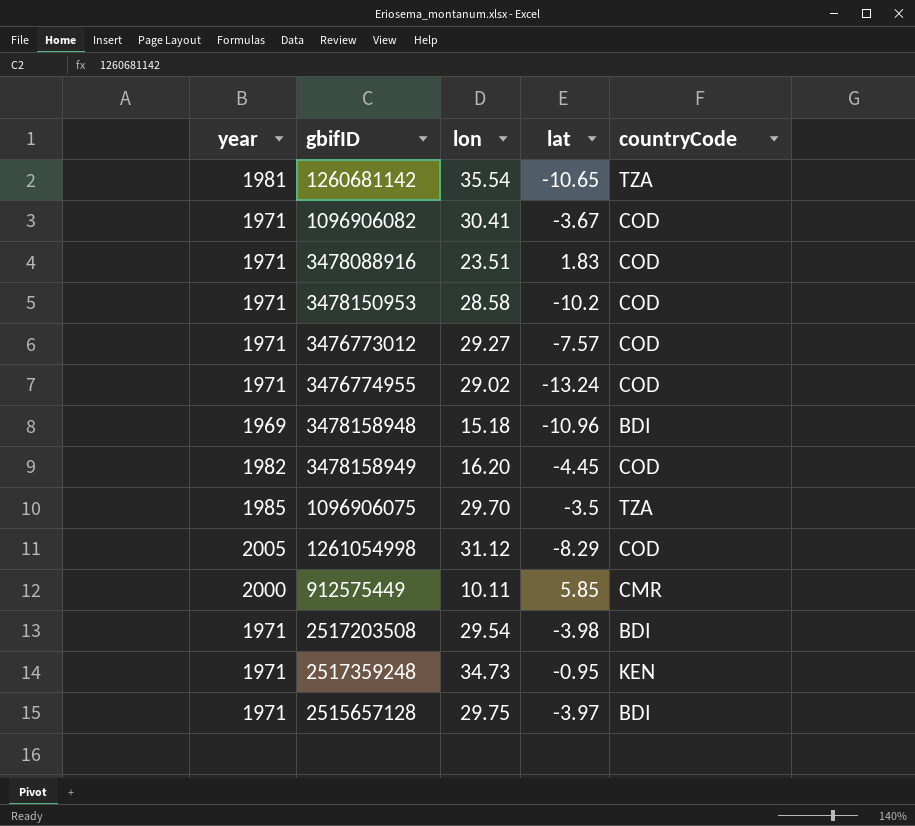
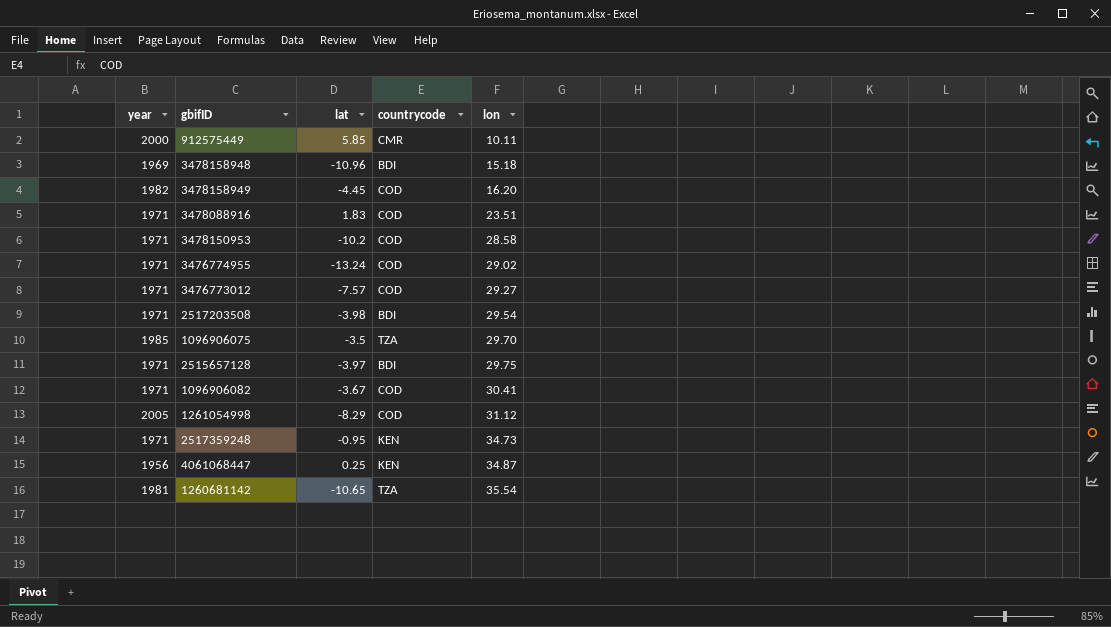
row order: none -> lon ascending
column name: countryCode -> countrycode
column lon | position: 3 -> 5
row 4061068447: none -> 1956 | 0.25 | KEN | 34.87

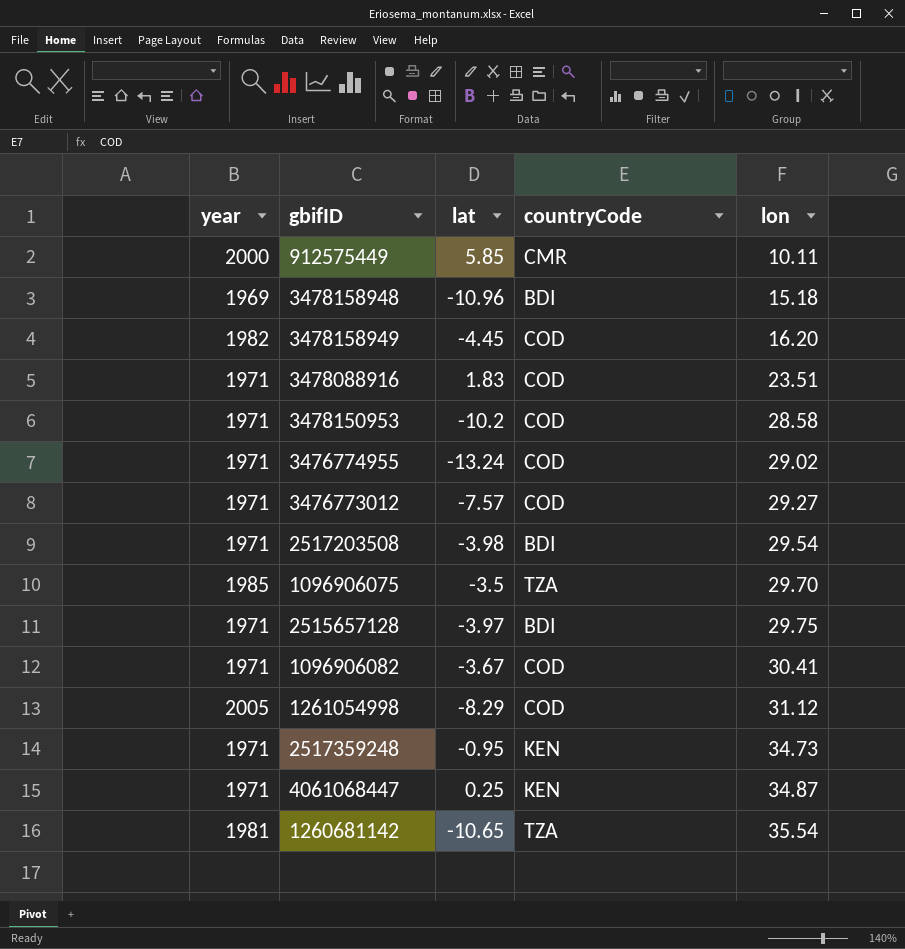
column name: countrycode -> countryCode
4061068447 | year: 1956 -> 1971

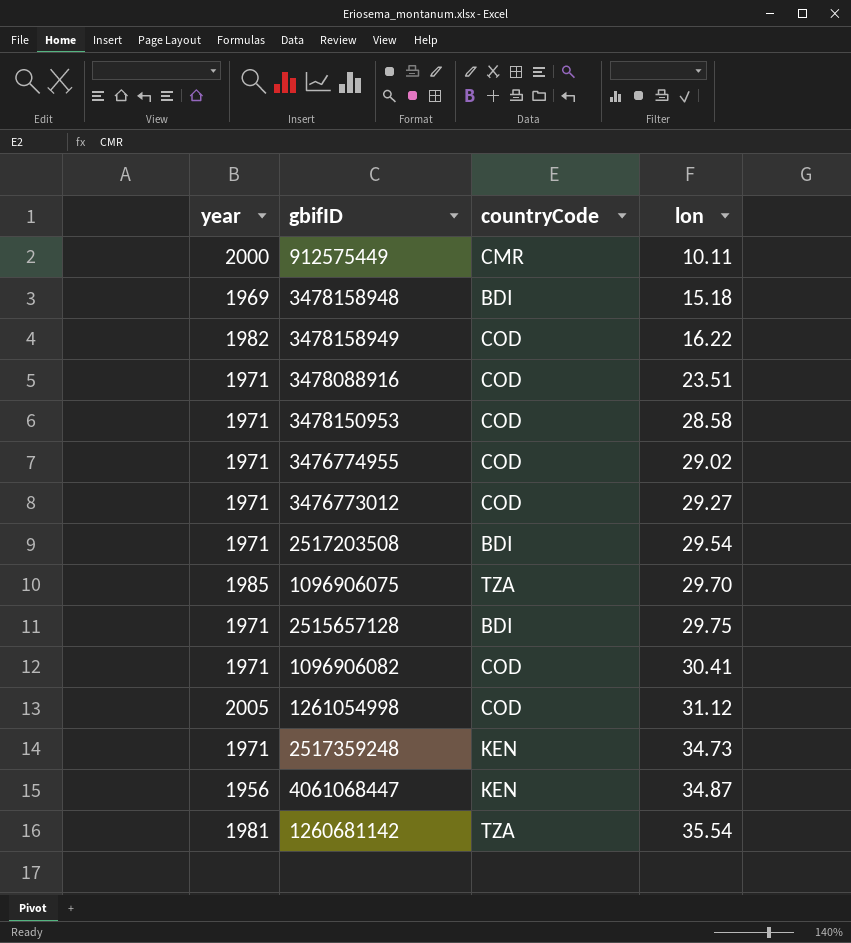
column lat | position: 3 -> none
3478158949 | lon: 16.20 -> 16.22
4061068447 | year: 1971 -> 1956

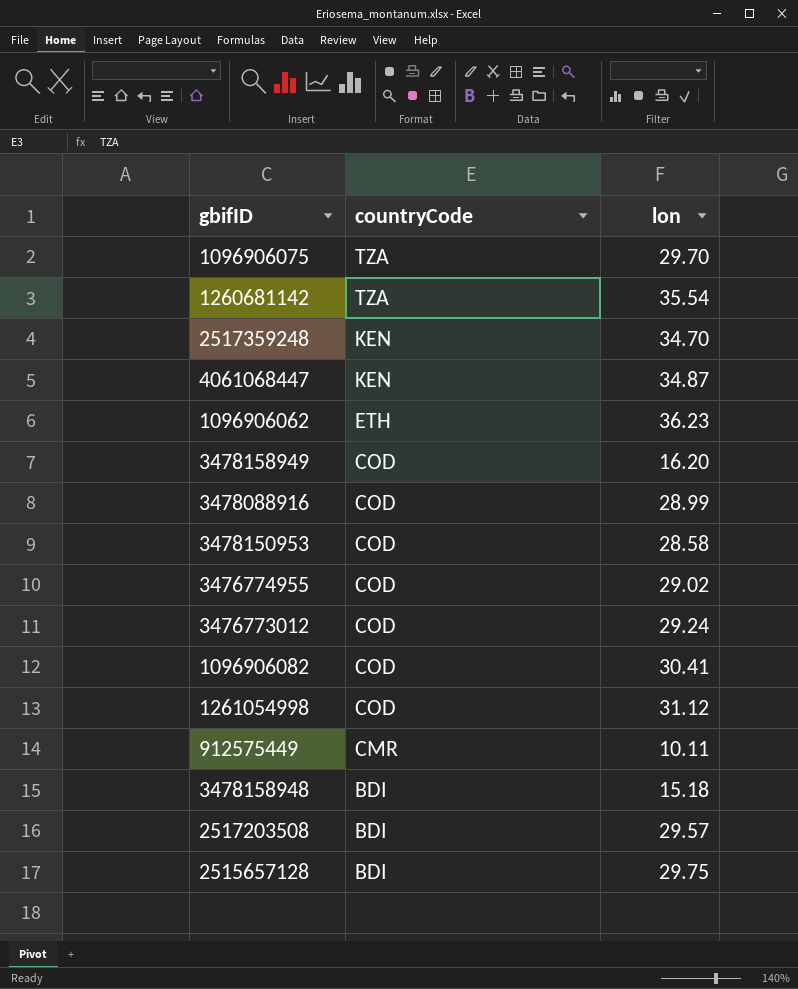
row order: lon ascending -> countryCode descending
column year | position: 1 -> none
2517359248 | lon: 34.73 -> 34.70
row 1096906062: none -> ETH | 36.23
3478158949 | lon: 16.22 -> 16.20
3478088916 | lon: 23.51 -> 28.99
3476773012 | lon: 29.27 -> 29.24
2517203508 | lon: 29.54 -> 29.57

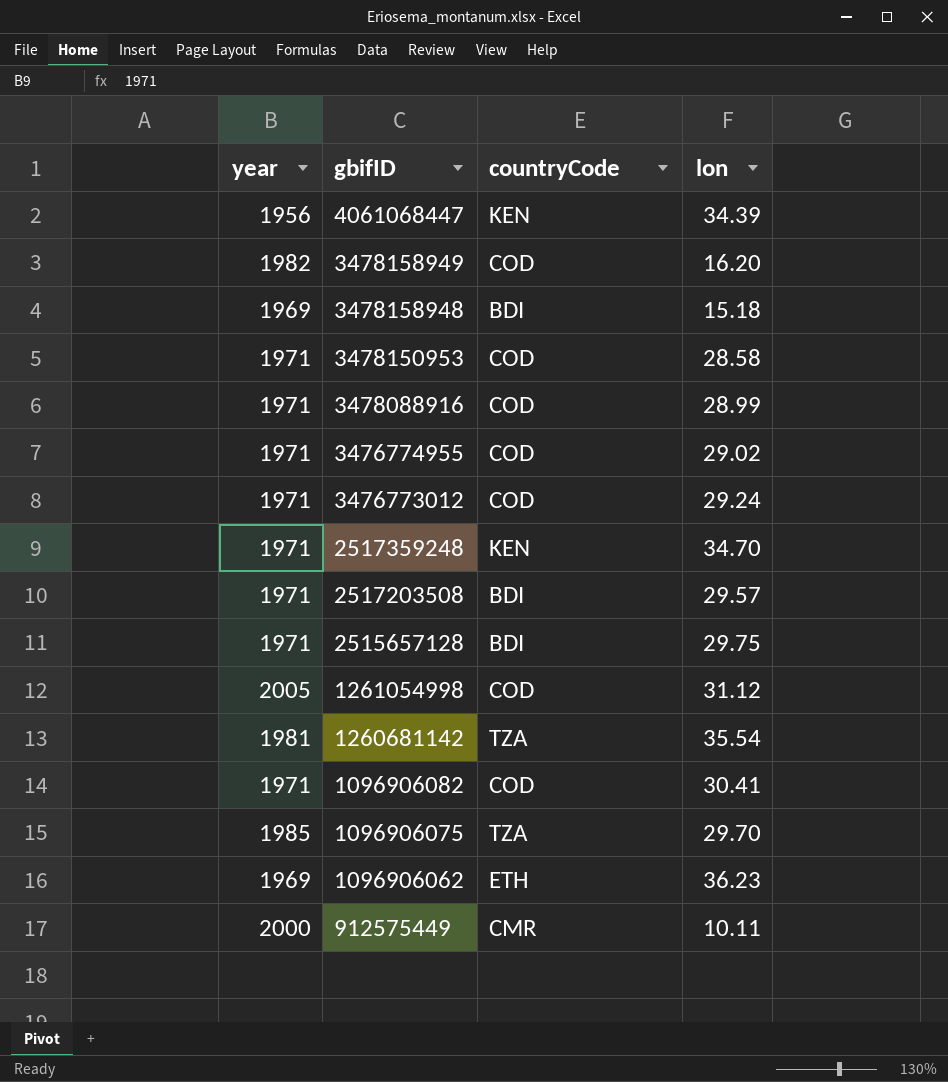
row order: countryCode descending -> gbifID descending
column year | position: none -> 1
4061068447 | lon: 34.87 -> 34.39

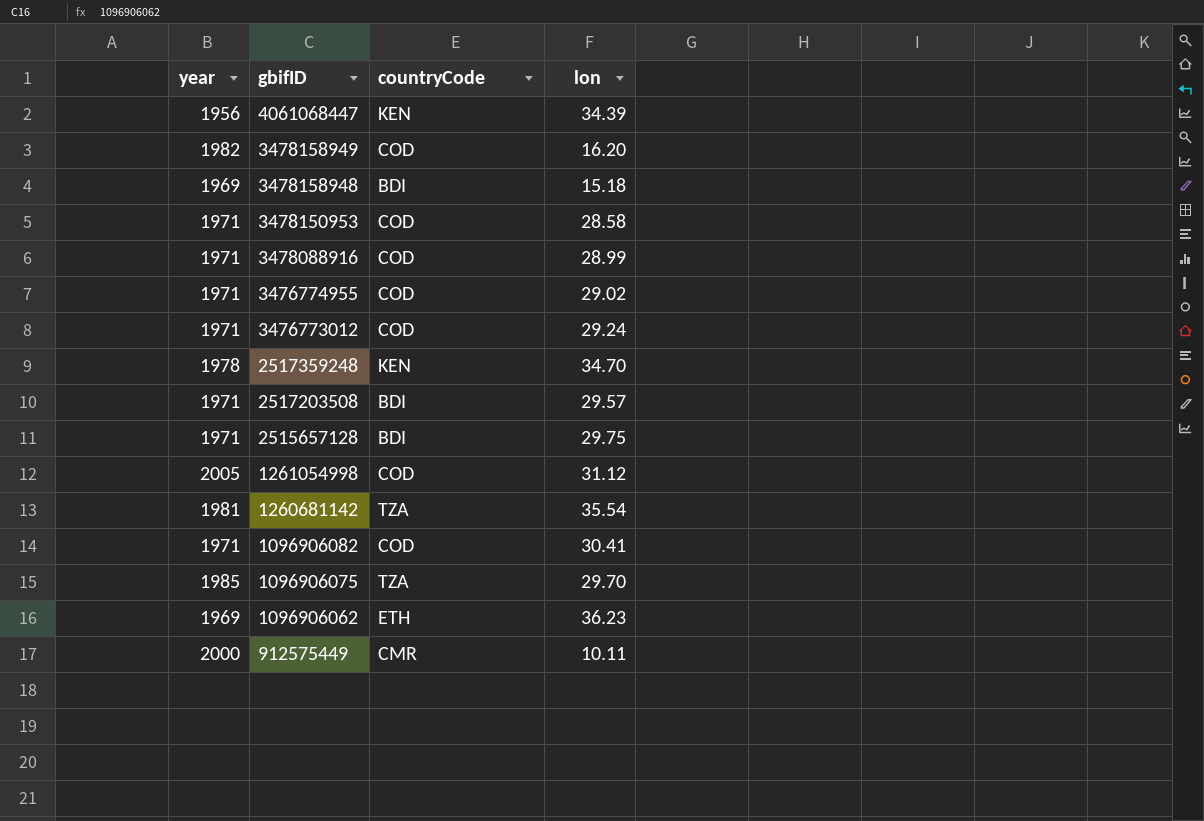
2517359248 | year: 1971 -> 1978

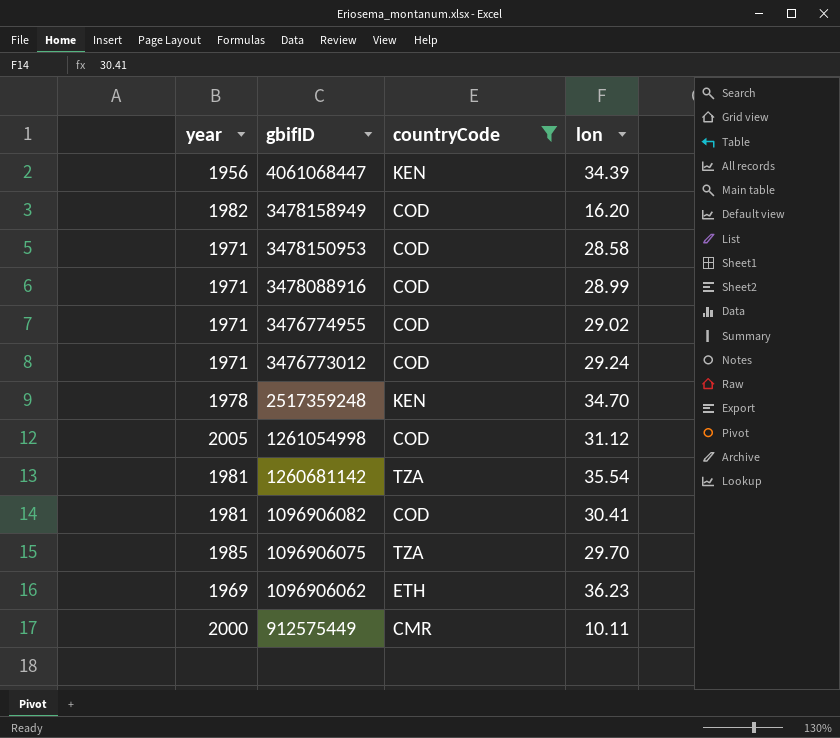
filter: none -> countryCode != BDI
1096906082 | year: 1971 -> 1981

